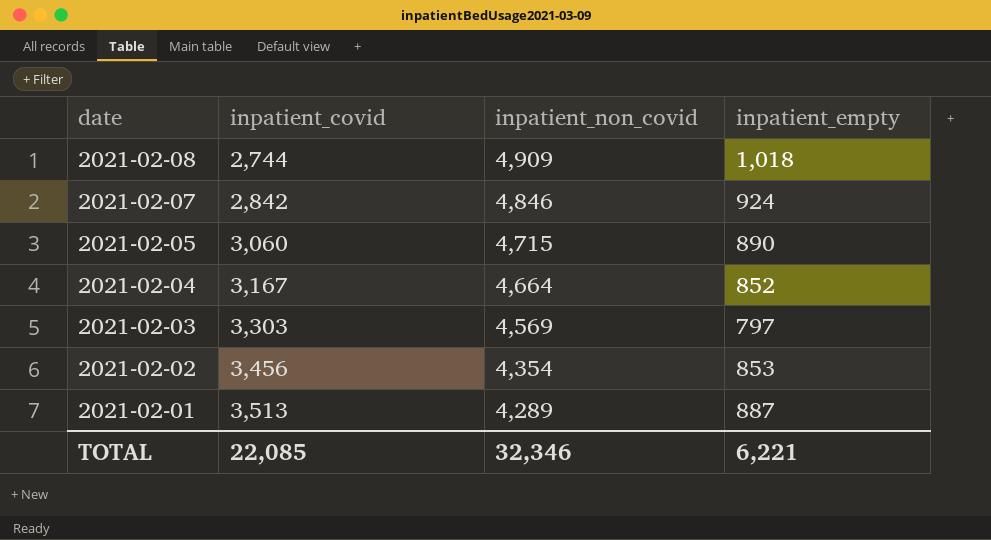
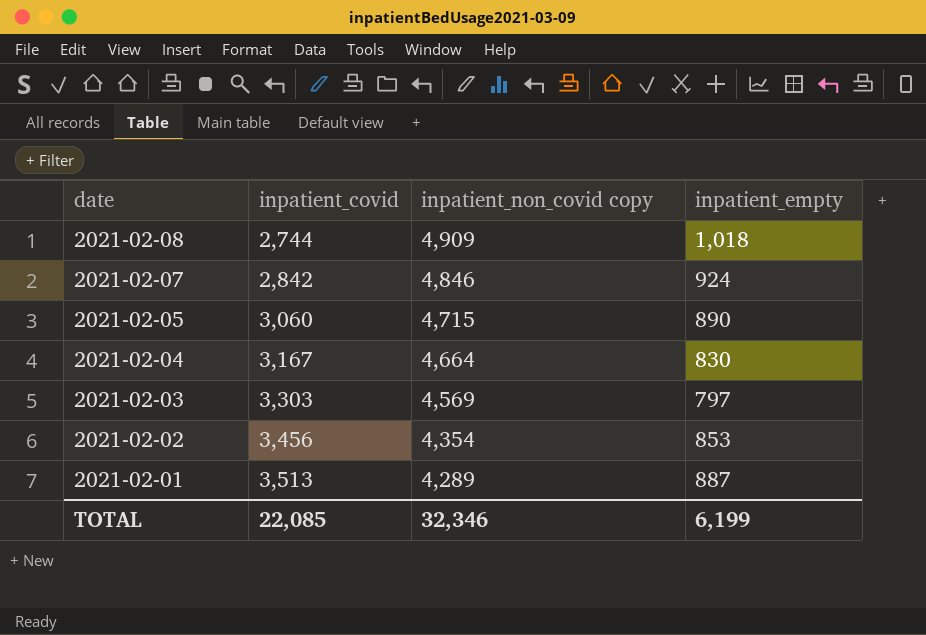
column name: inpatient_non_covid -> inpatient_non_covid copy
2021-02-04 | inpatient_empty: 852 -> 830
TOTAL | inpatient_empty: 6,221 -> 6,199

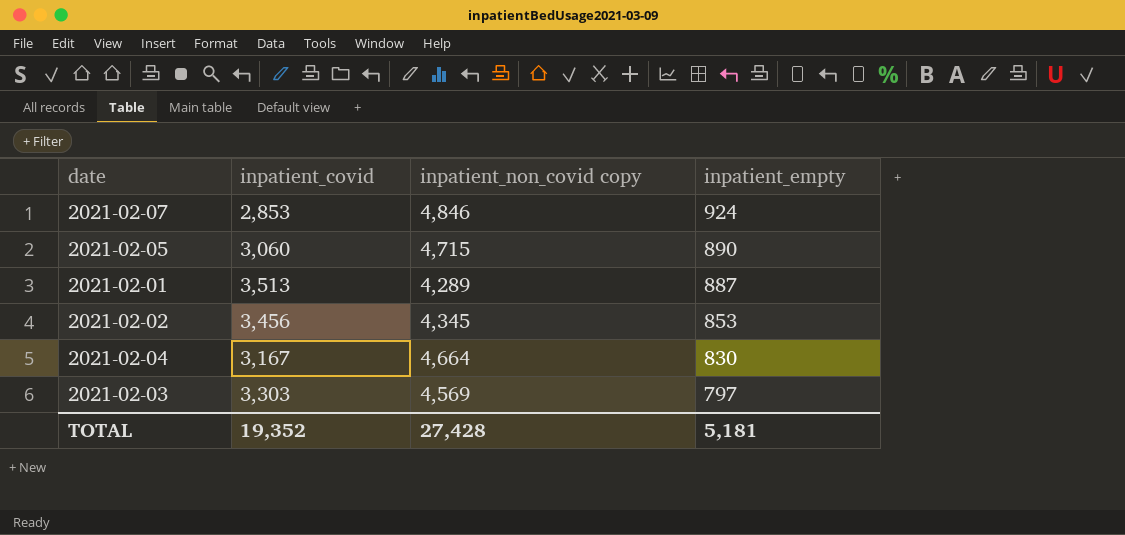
row order: date descending -> inpatient_empty descending
row 2021-02-08: 2,744 | 4,909 | 1,018 -> none
2021-02-07 | inpatient_covid: 2,842 -> 2,853
2021-02-02 | inpatient_non_covid copy: 4,354 -> 4,345
TOTAL | inpatient_covid: 22,085 -> 19,352
TOTAL | inpatient_non_covid copy: 32,346 -> 27,428
TOTAL | inpatient_empty: 6,199 -> 5,181

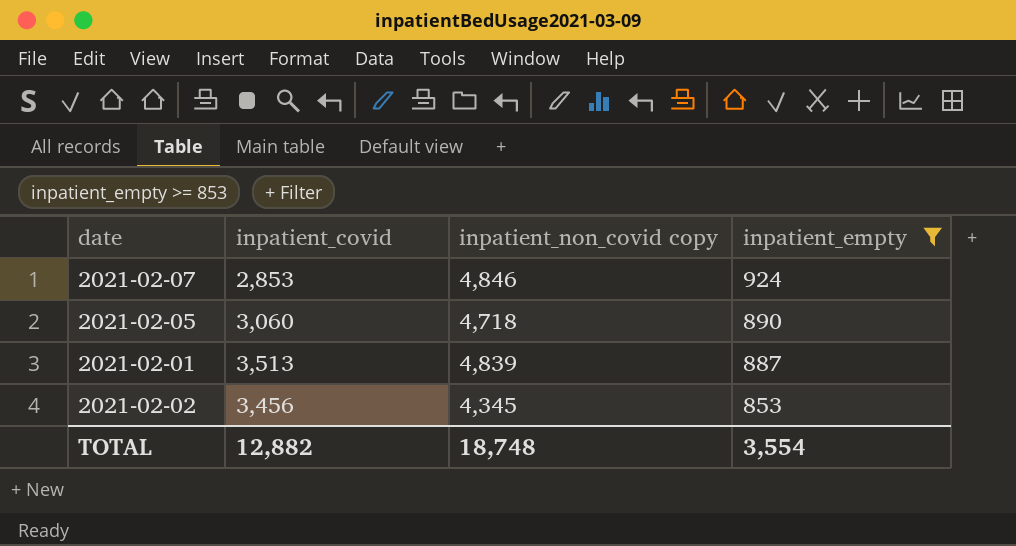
filter: none -> inpatient_empty >= 853
2021-02-05 | inpatient_non_covid copy: 4,715 -> 4,718
2021-02-01 | inpatient_non_covid copy: 4,289 -> 4,839
TOTAL | inpatient_covid: 19,352 -> 12,882
TOTAL | inpatient_non_covid copy: 27,428 -> 18,748
TOTAL | inpatient_empty: 5,181 -> 3,554

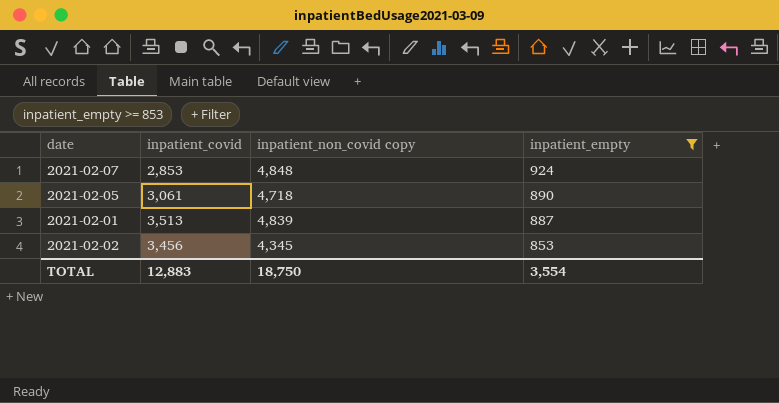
2021-02-07 | inpatient_non_covid copy: 4,846 -> 4,848
2021-02-05 | inpatient_covid: 3,060 -> 3,061
TOTAL | inpatient_covid: 12,882 -> 12,883
TOTAL | inpatient_non_covid copy: 18,748 -> 18,750

